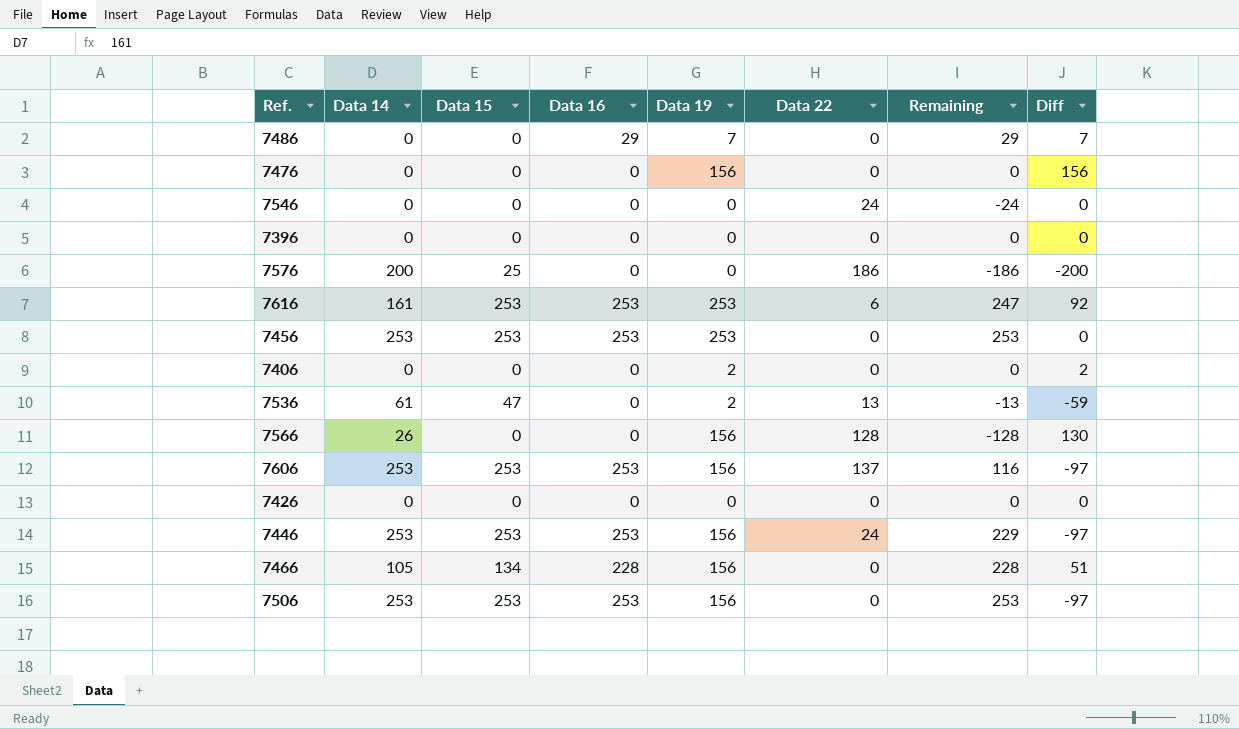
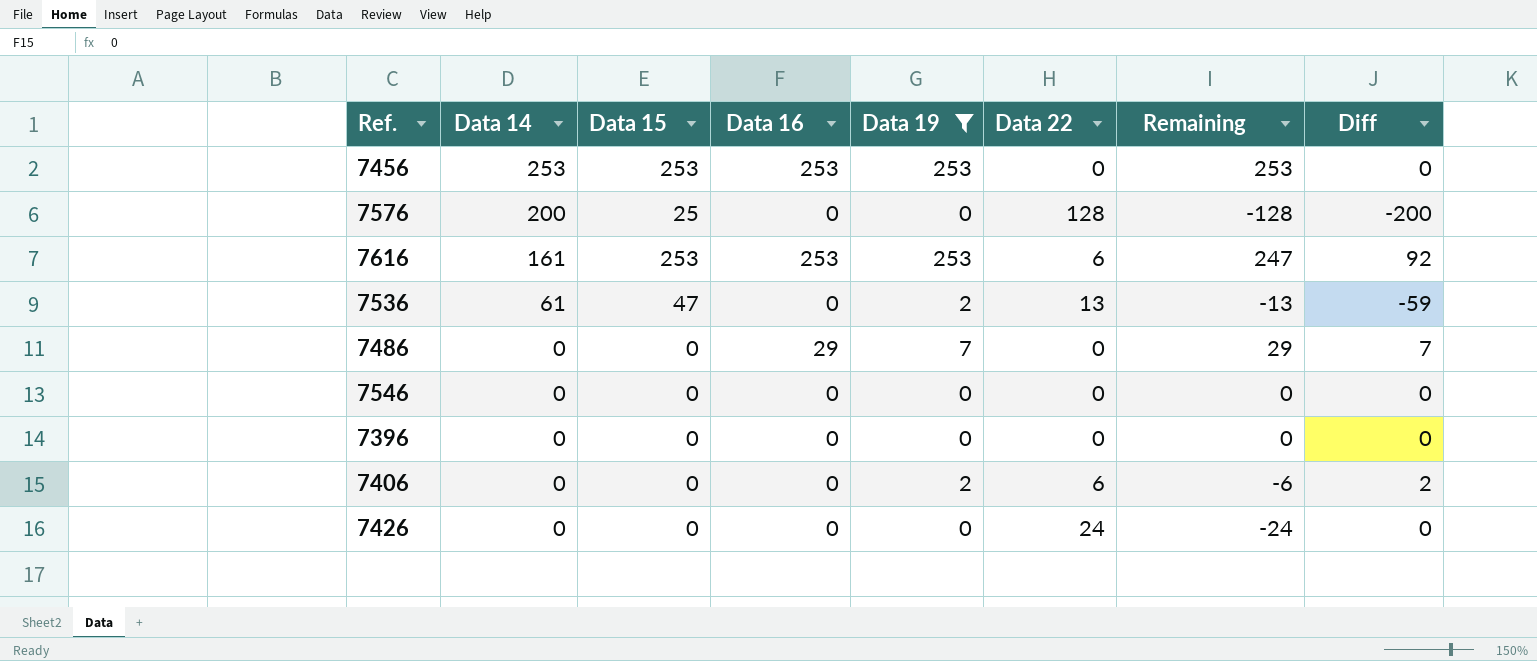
filter: none -> Data 19 != 156
row order: none -> Data 14 descending
7576 | Data 22: 186 -> 128
7576 | Remaining: -186 -> -128
7546 | Data 22: 24 -> 0
7546 | Remaining: -24 -> 0
7406 | Data 22: 0 -> 6
7406 | Remaining: 0 -> -6
7426 | Data 22: 0 -> 24
7426 | Remaining: 0 -> -24

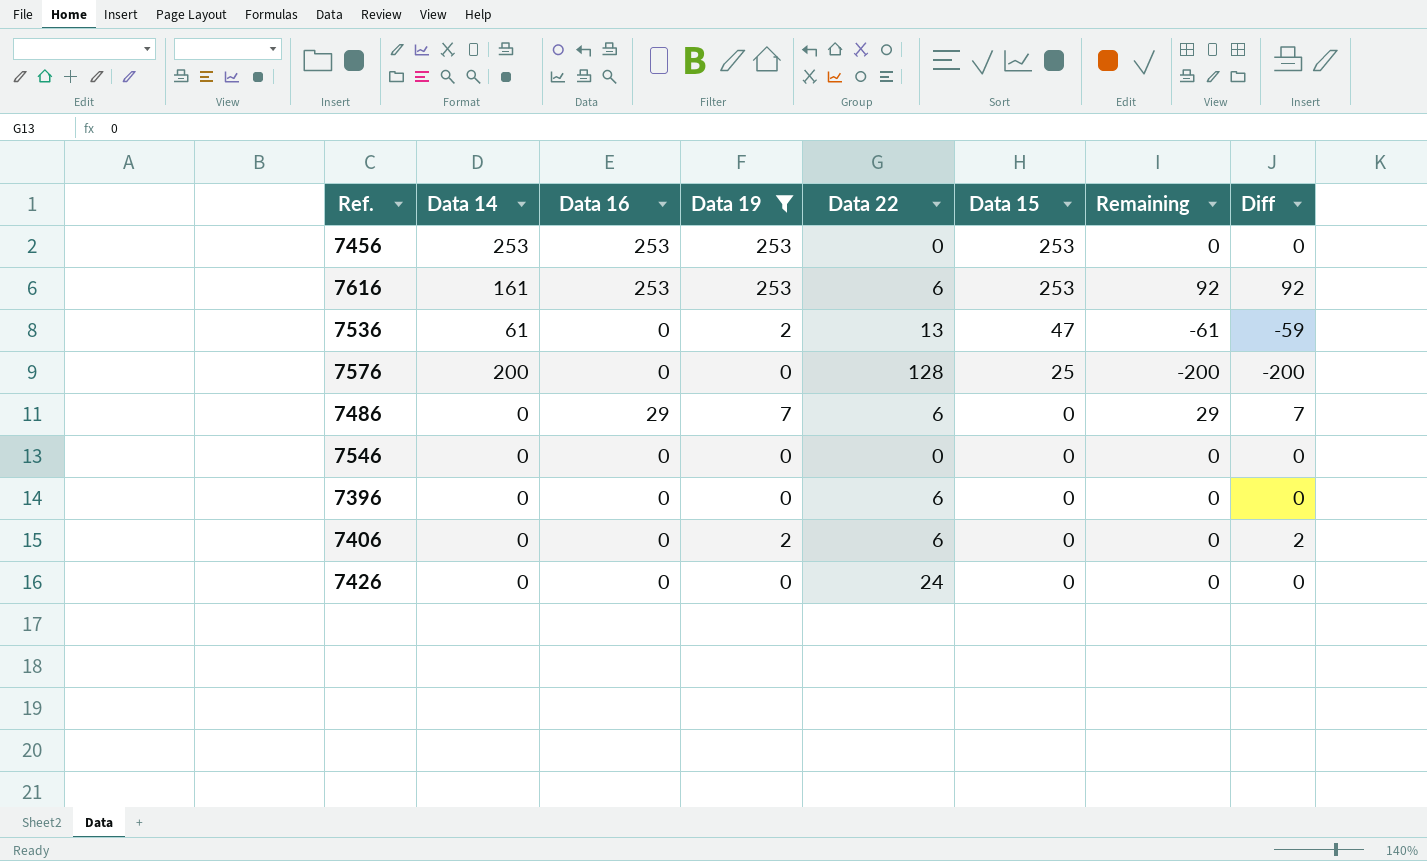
row order: Data 14 descending -> Data 15 descending
column Data 15 | position: 3 -> 6
column Remaining | formula: [Data 16] - [Data 22] -> [Data 16] - [Data 14]
7486 | Data 22: 0 -> 6
7396 | Data 22: 0 -> 6

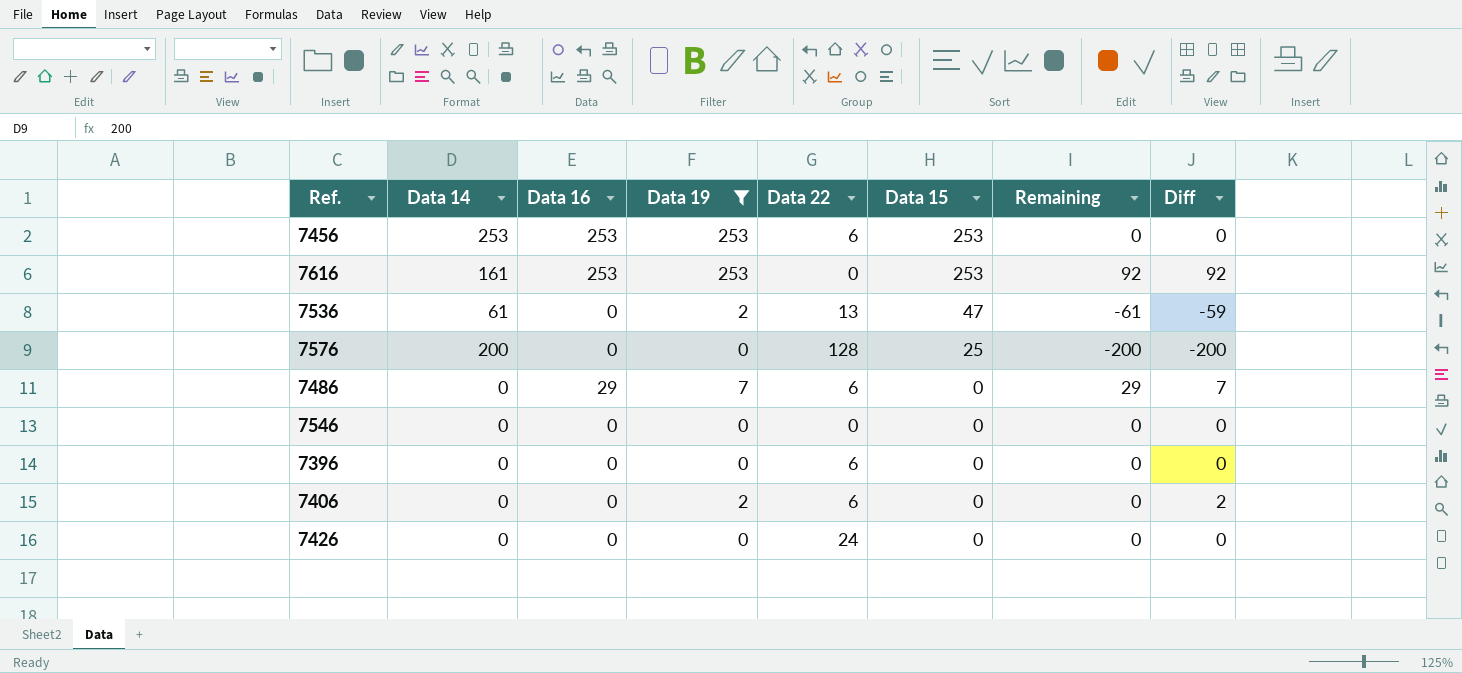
7456 | Data 22: 0 -> 6
7616 | Data 22: 6 -> 0

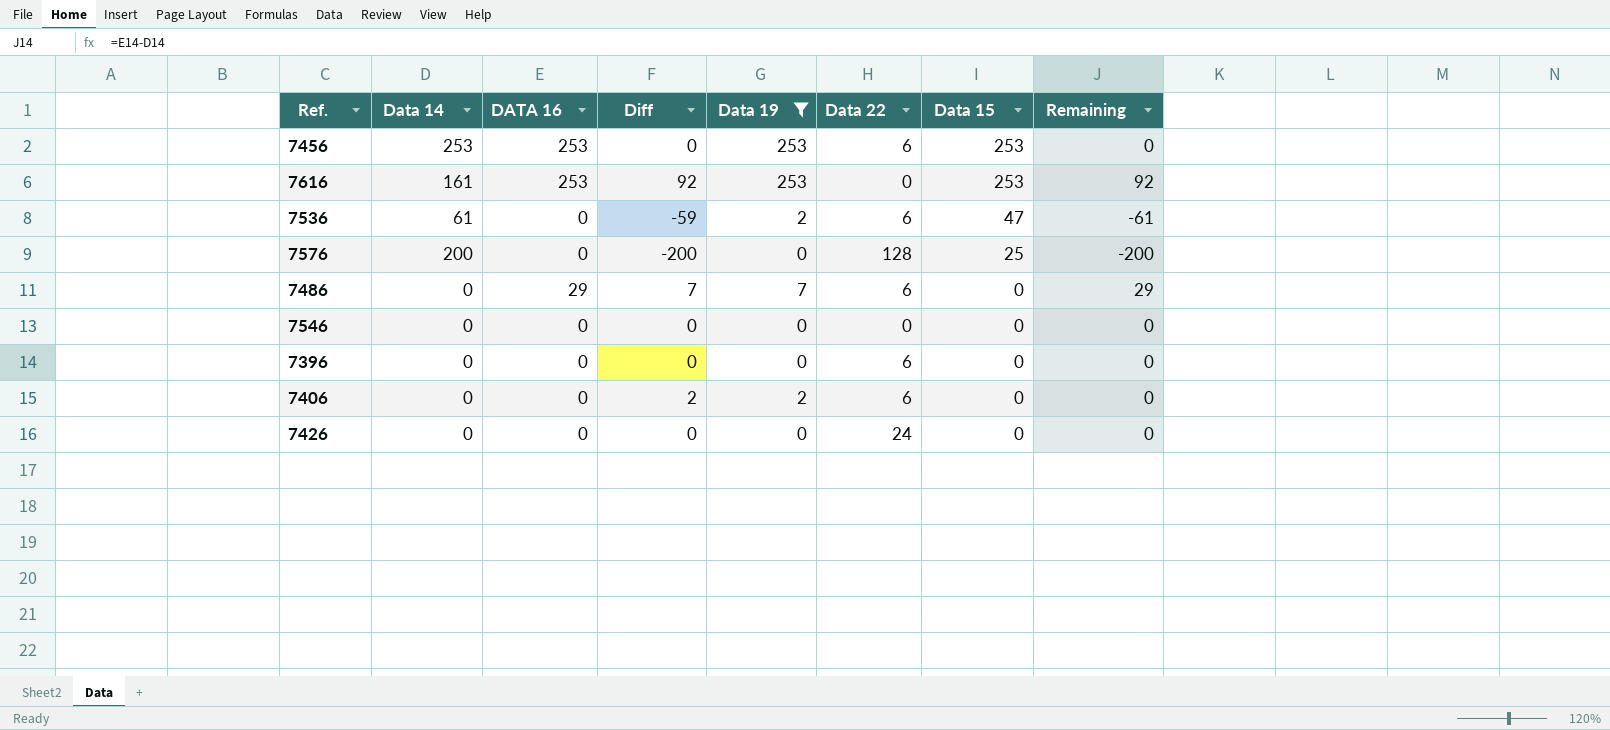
column name: Data 16 -> DATA 16
column Diff | position: 8 -> 4
7536 | Data 22: 13 -> 6

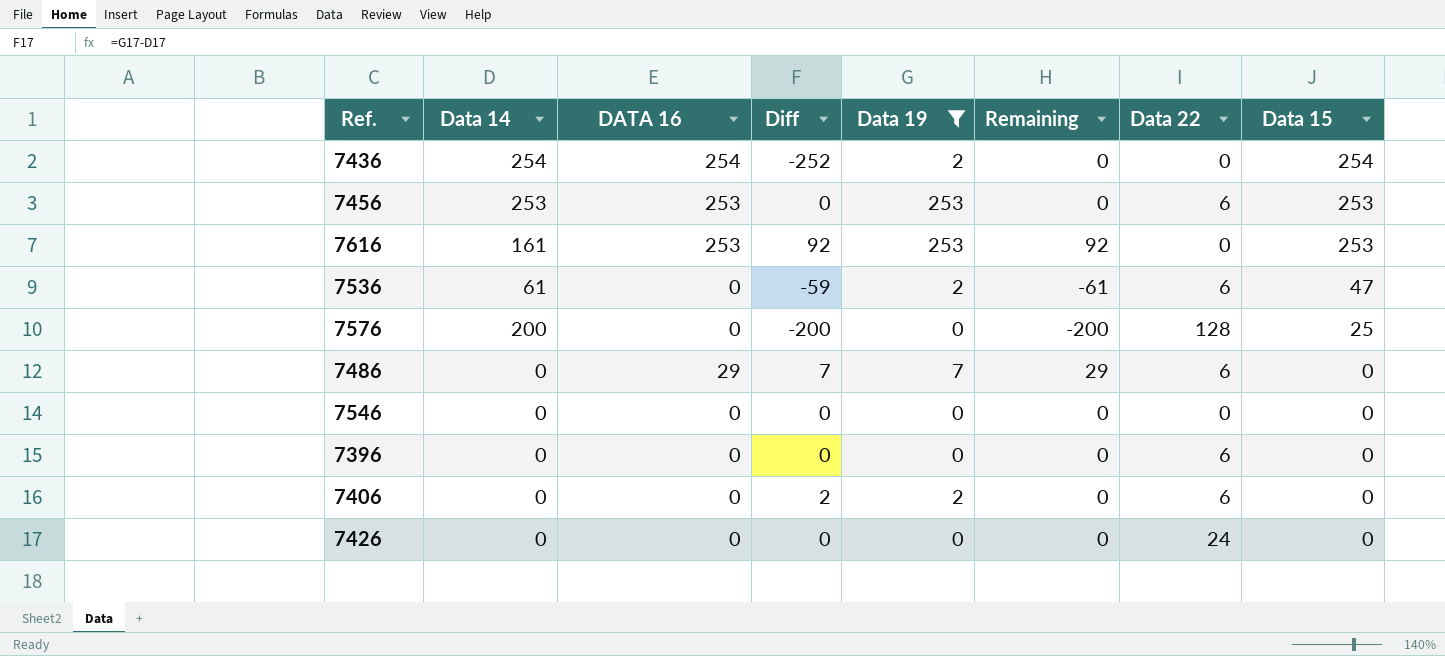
column Remaining | position: 8 -> 6
row 7436: none -> 254 | 254 | -252 | 2 | 0 | 0 | 254

